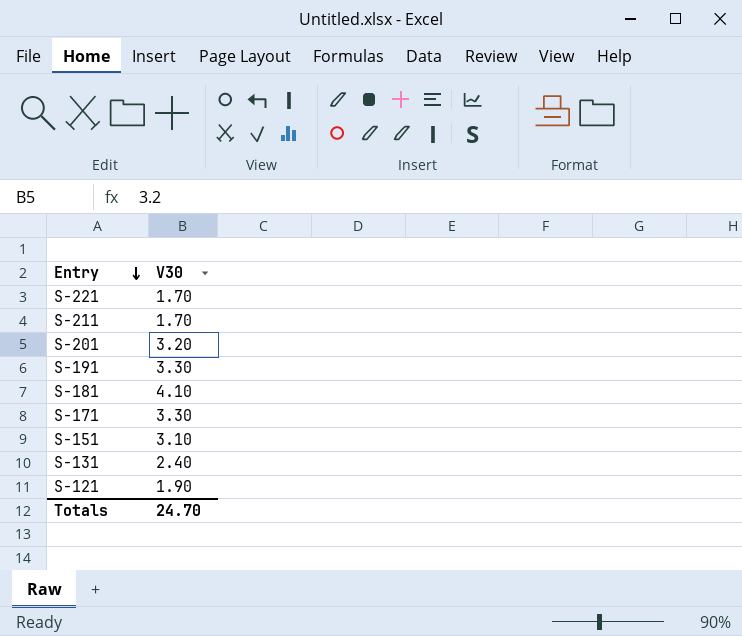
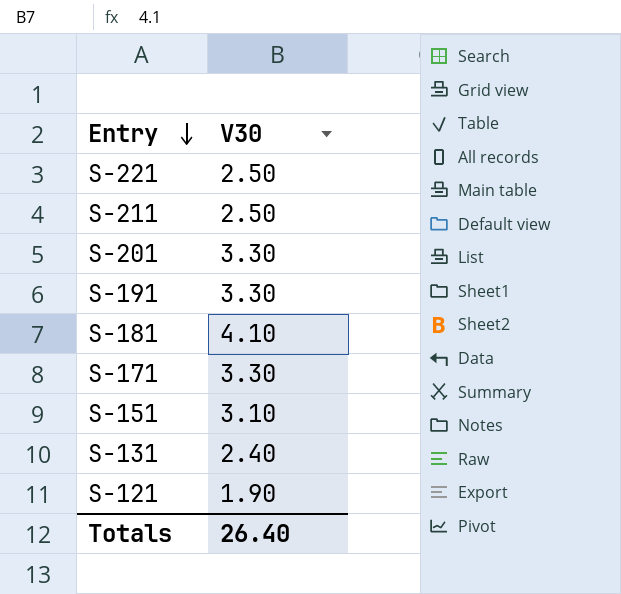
S-221 | V30: 1.70 -> 2.50
S-211 | V30: 1.70 -> 2.50
S-201 | V30: 3.20 -> 3.30
Totals | V30: 24.70 -> 26.40

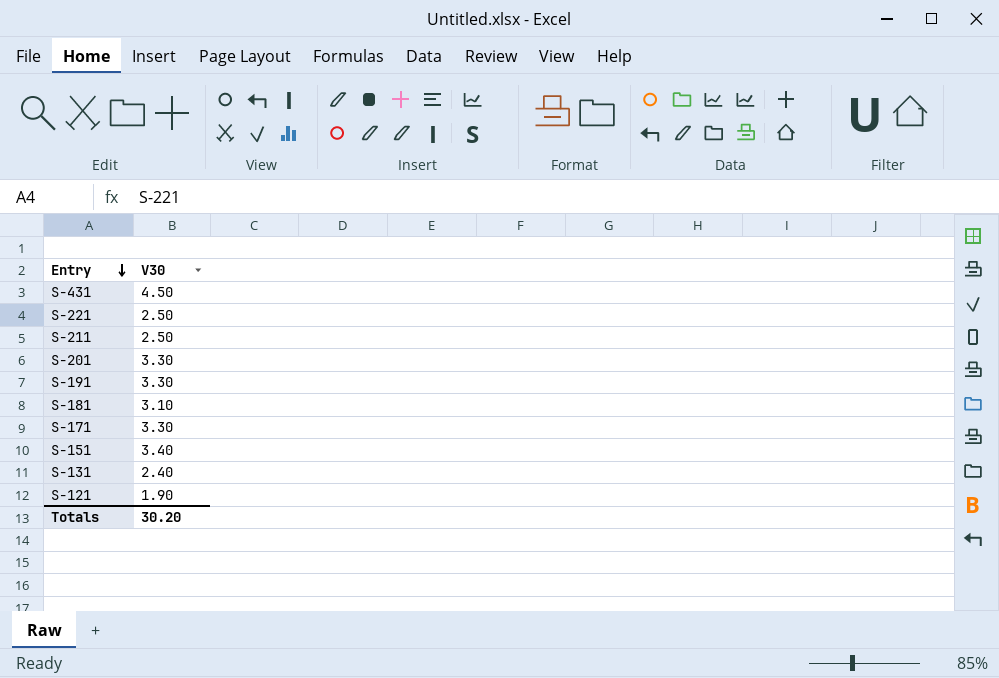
row S-431: none -> 4.50
S-181 | V30: 4.10 -> 3.10
S-151 | V30: 3.10 -> 3.40
Totals | V30: 26.40 -> 30.20

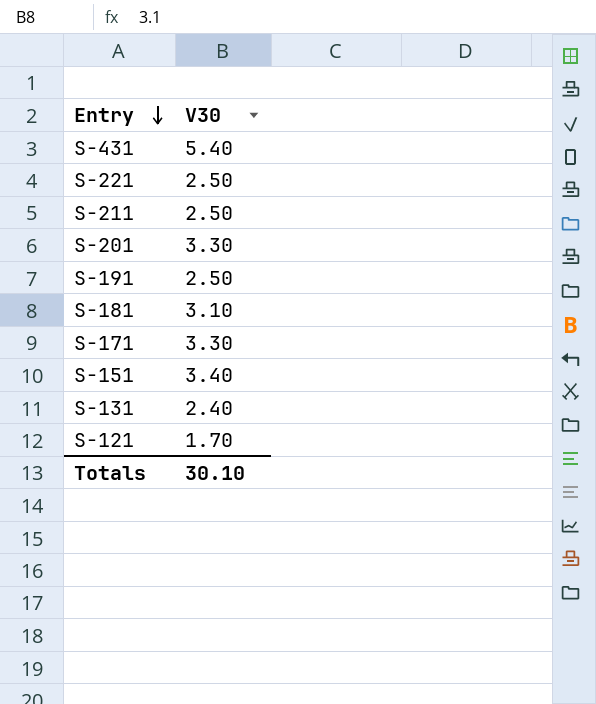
S-431 | V30: 4.50 -> 5.40
S-191 | V30: 3.30 -> 2.50
S-121 | V30: 1.90 -> 1.70
Totals | V30: 30.20 -> 30.10

